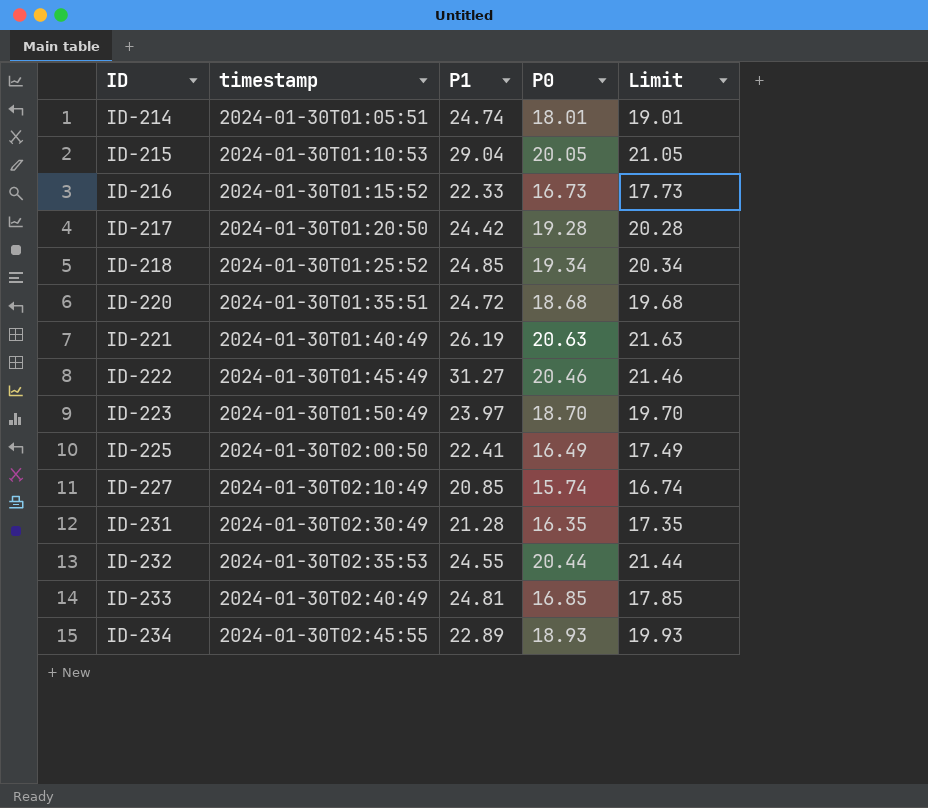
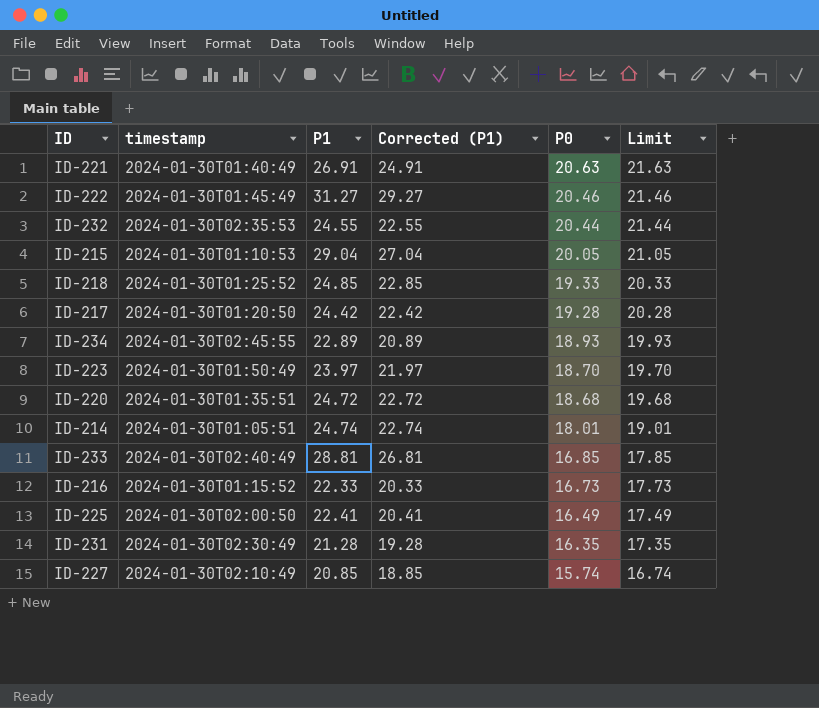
row order: ID ascending -> P0 descending
column Corrected (P1) | formula: none -> [P1] - 2
ID-221 | P1: 26.19 -> 26.91
ID-218 | P0: 19.34 -> 19.33
ID-218 | Limit: 20.34 -> 20.33
ID-233 | P1: 24.81 -> 28.81

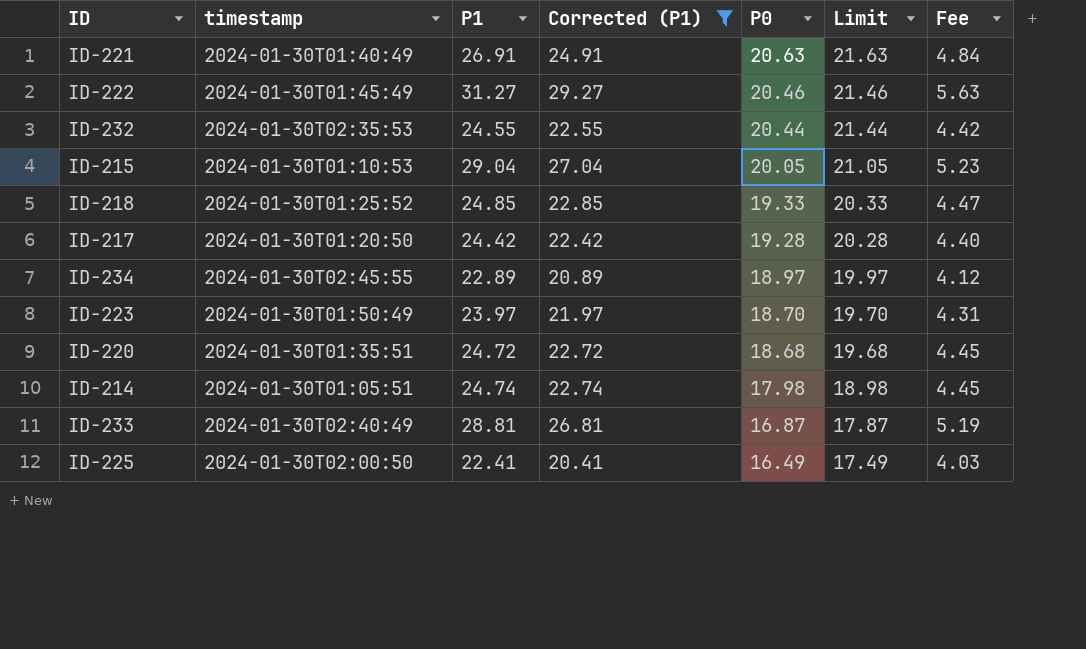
filter: none -> Corrected (P1) >= 20.41
column Fee | formula: none -> [P1] * 0.18
ID-234 | P0: 18.93 -> 18.97
ID-234 | Limit: 19.93 -> 19.97
ID-214 | P0: 18.01 -> 17.98
ID-214 | Limit: 19.01 -> 18.98
ID-233 | P0: 16.85 -> 16.87
ID-233 | Limit: 17.85 -> 17.87

